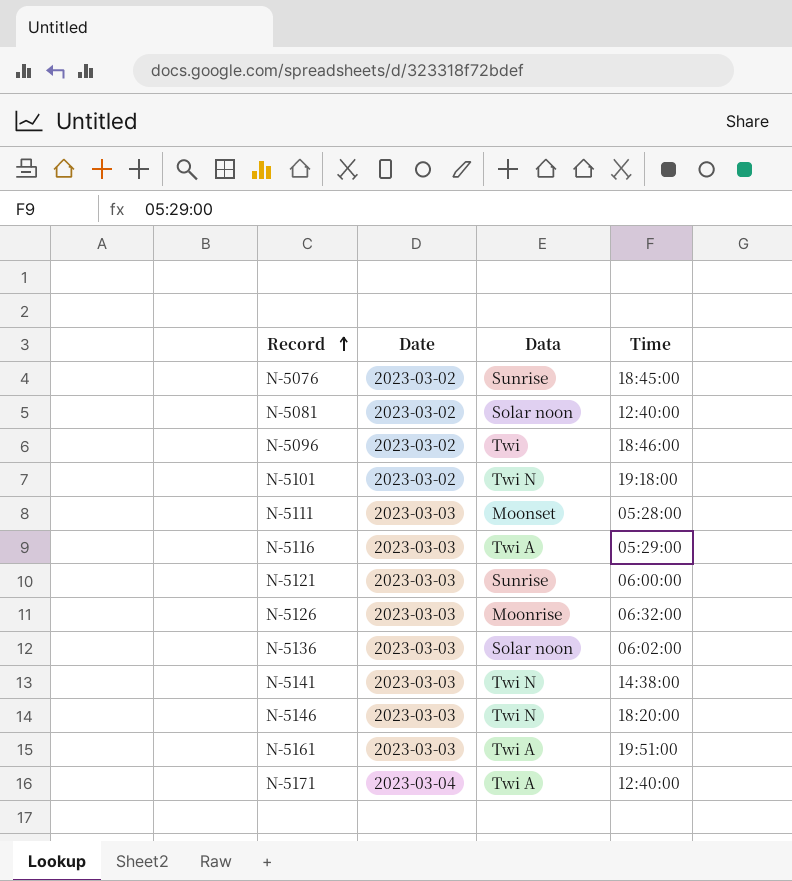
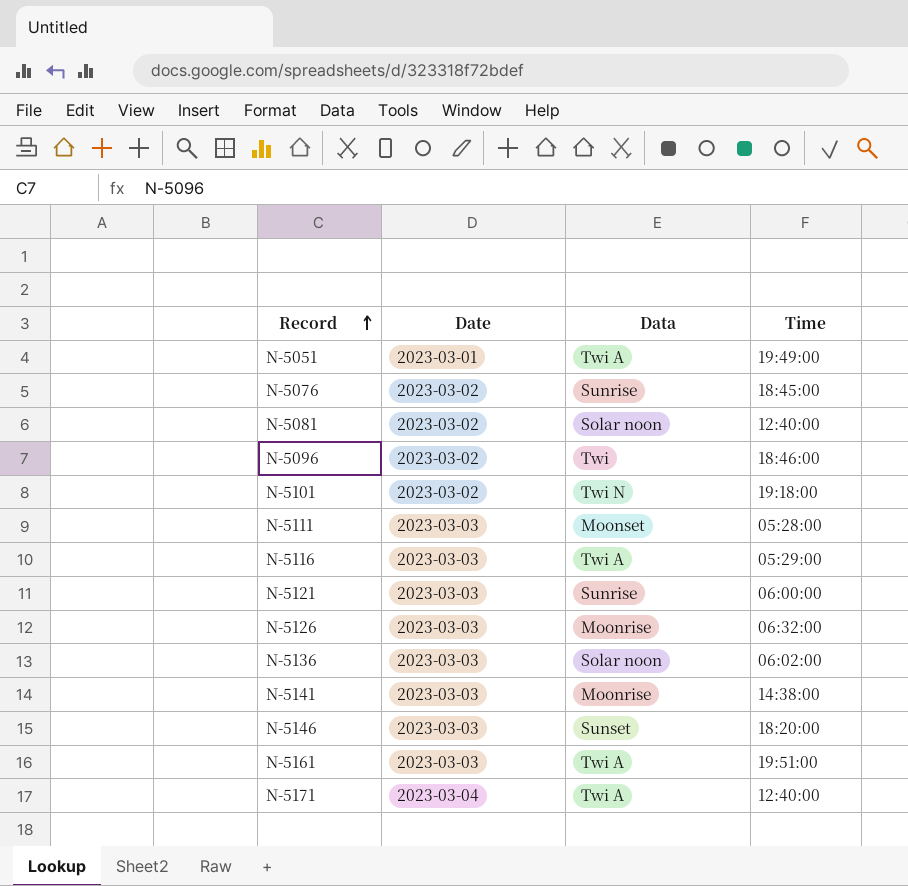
row N-5051: none -> 2023-03-01 | Twi A | 19:49:00
N-5141 | Data: Twi N -> Moonrise
N-5146 | Data: Twi N -> Sunset

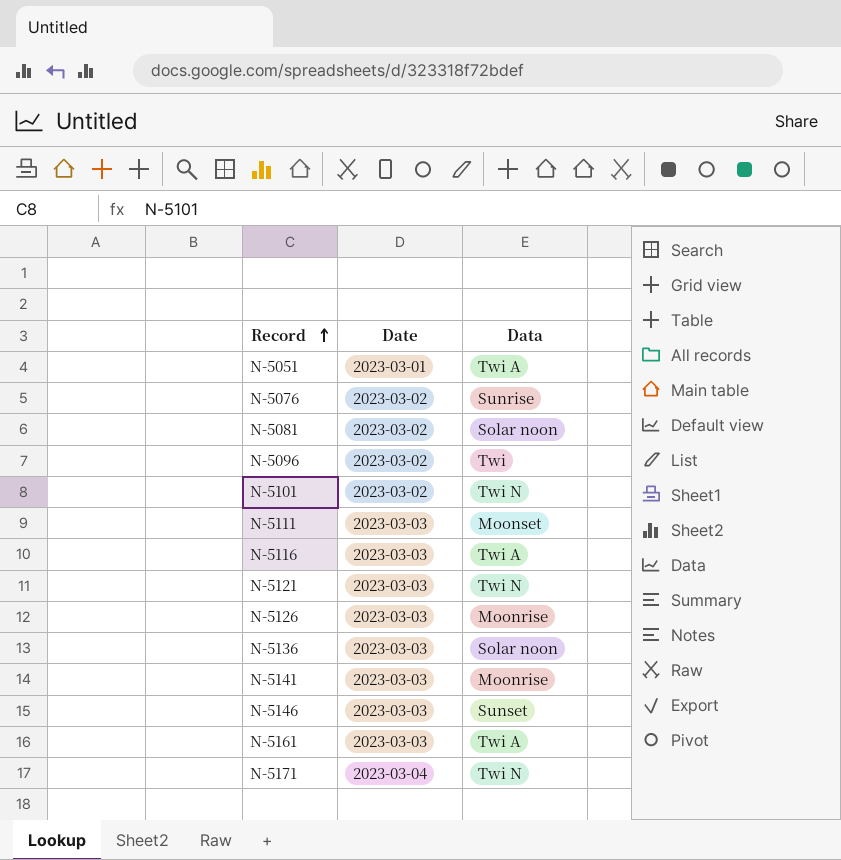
column Time | position: 4 -> none
N-5121 | Data: Sunrise -> Twi N
N-5171 | Data: Twi A -> Twi N

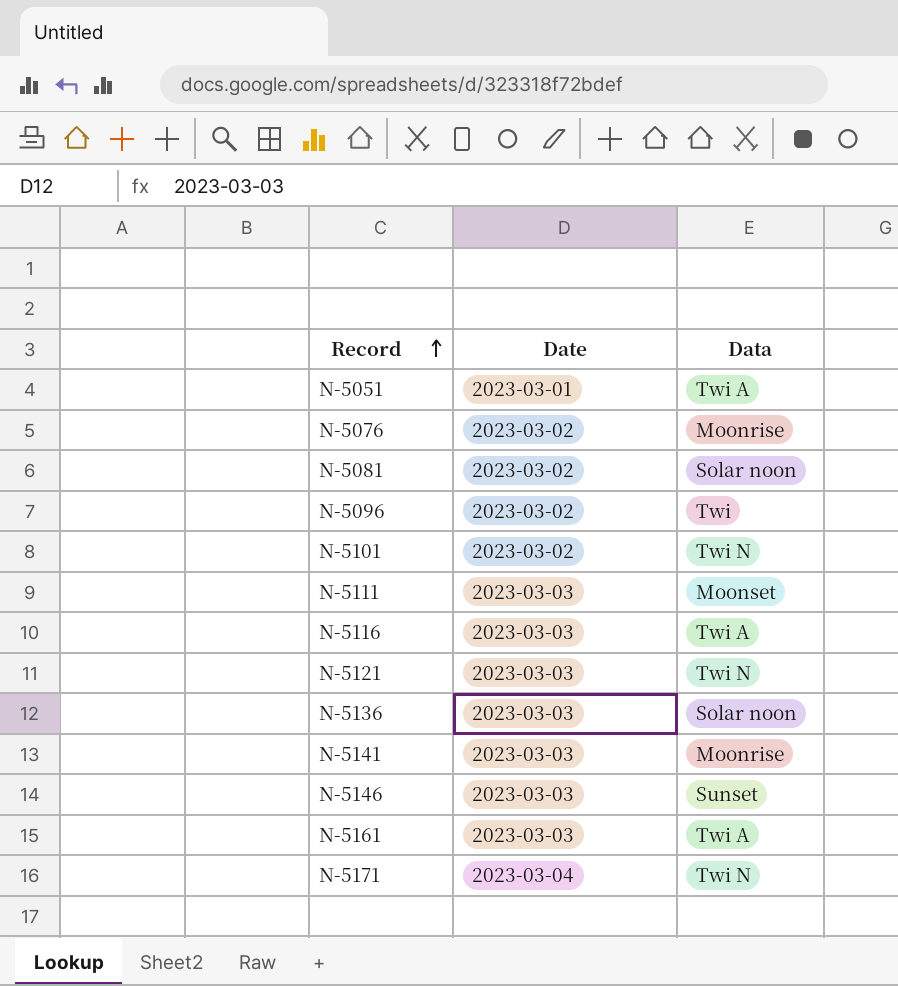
row N-5126: 2023-03-03 | Moonrise -> none
N-5076 | Data: Sunrise -> Moonrise

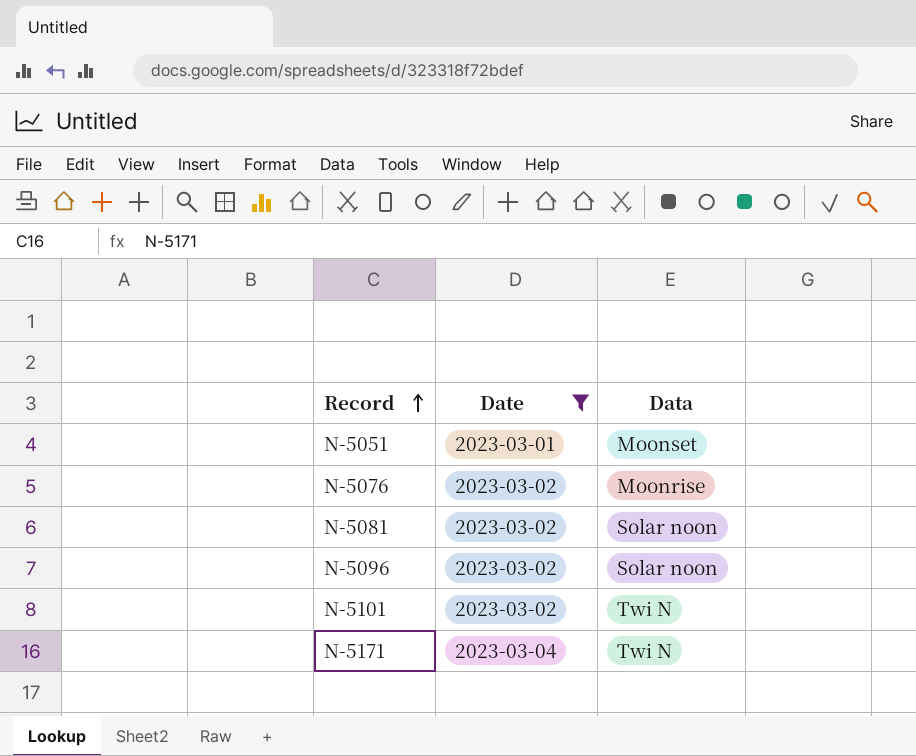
filter: none -> Date != 2023-03-03
N-5051 | Data: Twi A -> Moonset
N-5096 | Data: Twi -> Solar noon

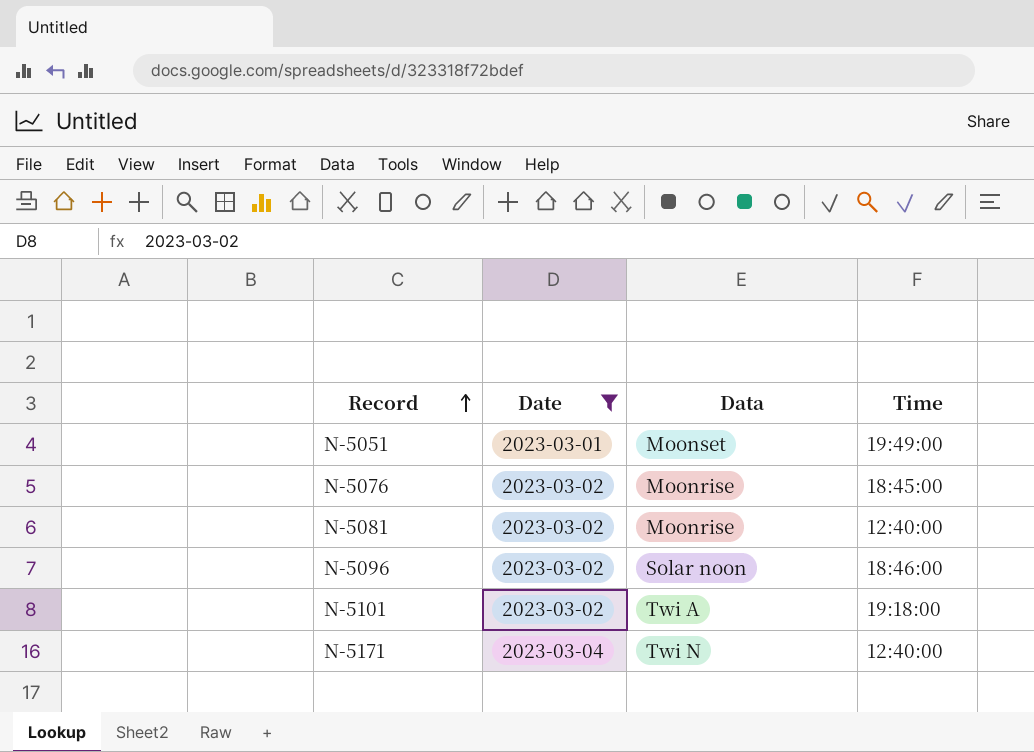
column Time | position: none -> 4
N-5081 | Data: Solar noon -> Moonrise
N-5101 | Data: Twi N -> Twi A

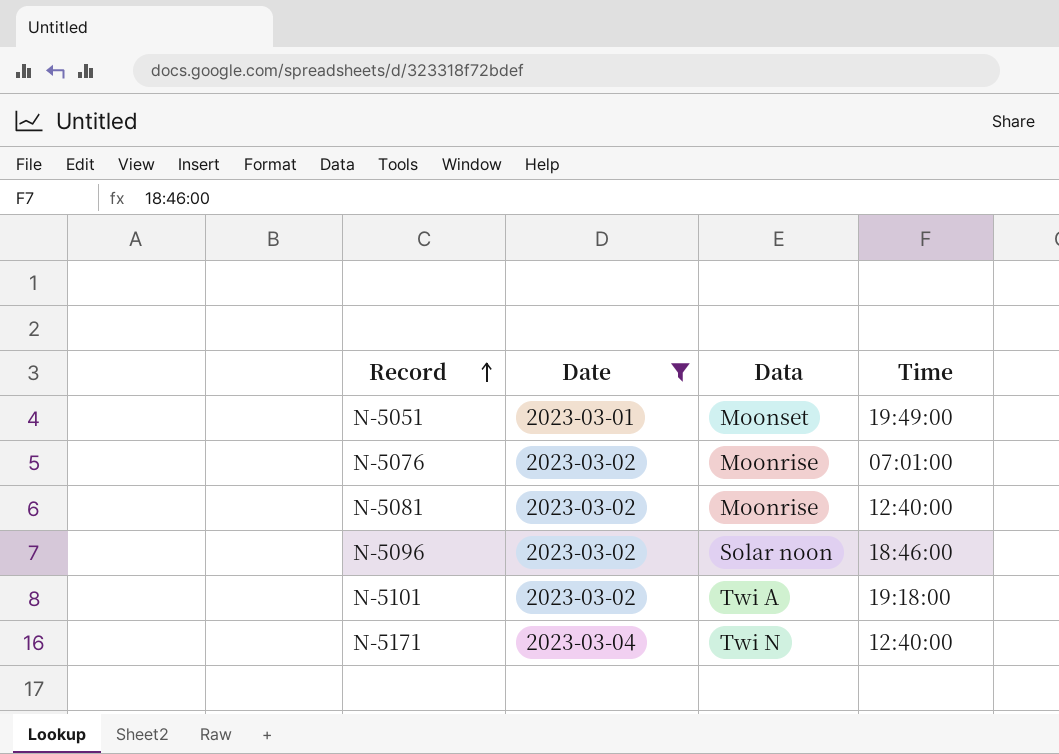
N-5076 | Time: 18:45:00 -> 07:01:00

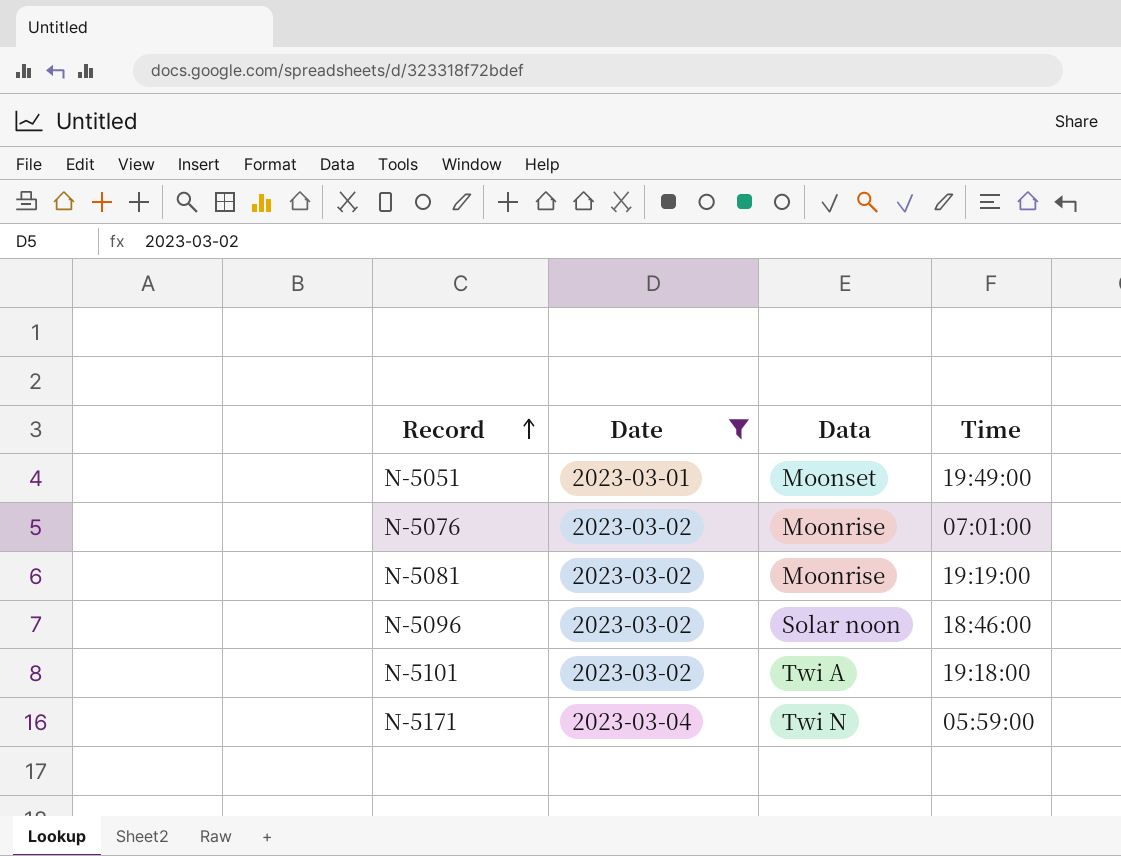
N-5081 | Time: 12:40:00 -> 19:19:00
N-5171 | Time: 12:40:00 -> 05:59:00

